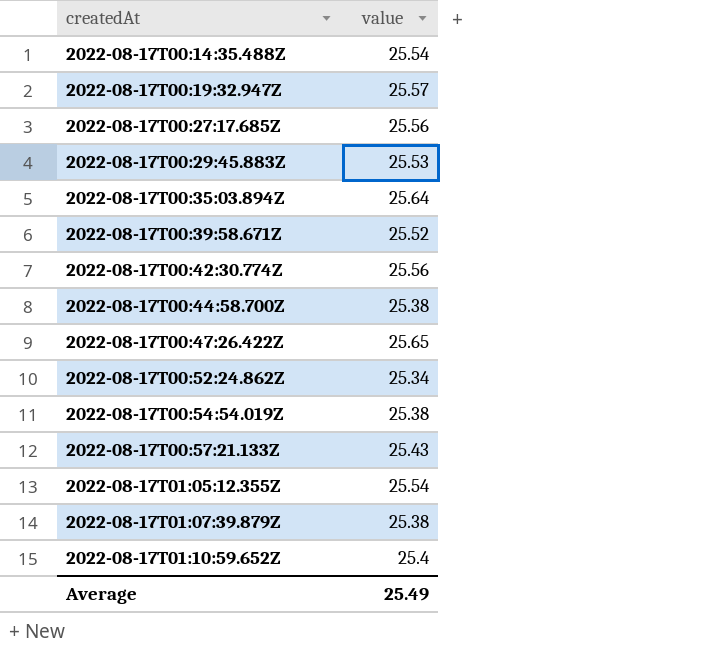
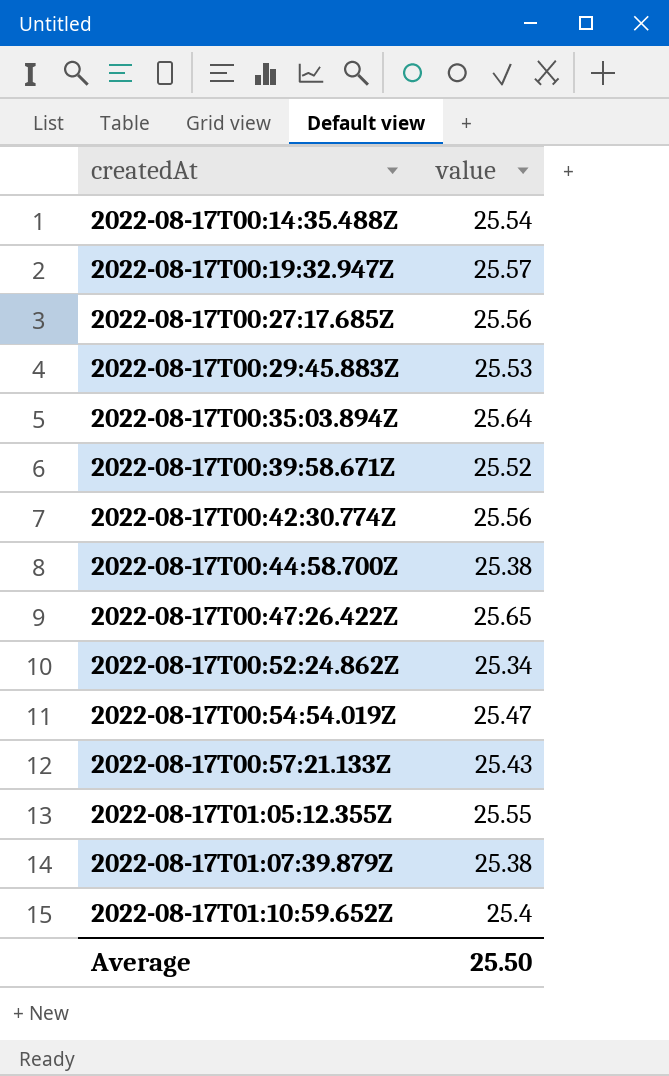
2022-08-17T00:54:54.019Z | value: 25.38 -> 25.47
2022-08-17T01:05:12.355Z | value: 25.54 -> 25.55
Average | value: 25.49 -> 25.50

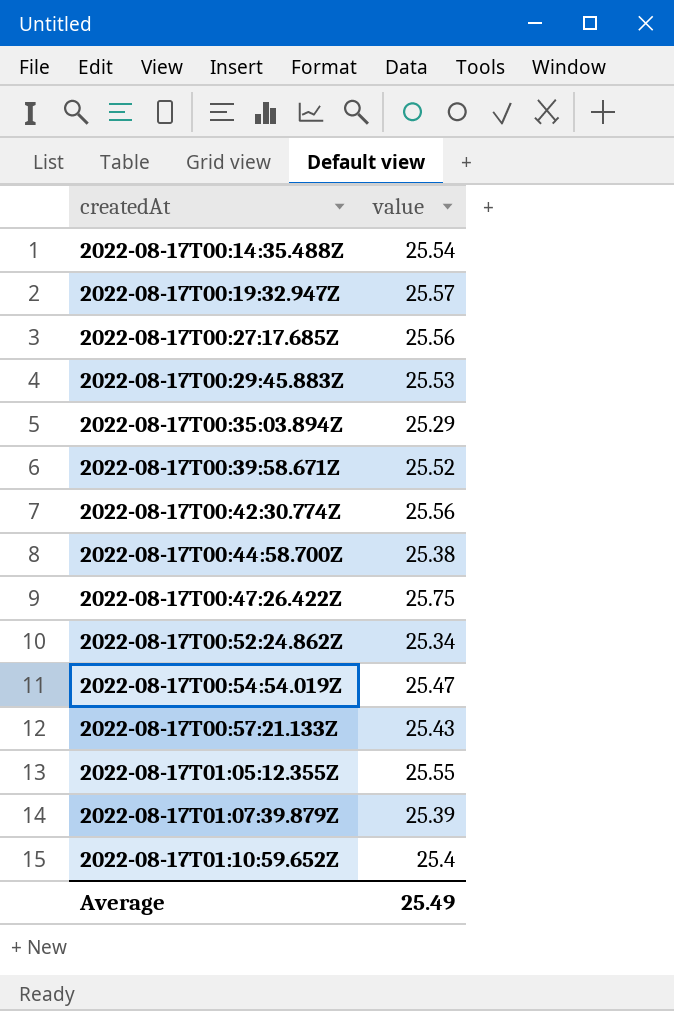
2022-08-17T00:35:03.894Z | value: 25.64 -> 25.29
2022-08-17T00:47:26.422Z | value: 25.65 -> 25.75
2022-08-17T01:07:39.879Z | value: 25.38 -> 25.39
Average | value: 25.50 -> 25.49

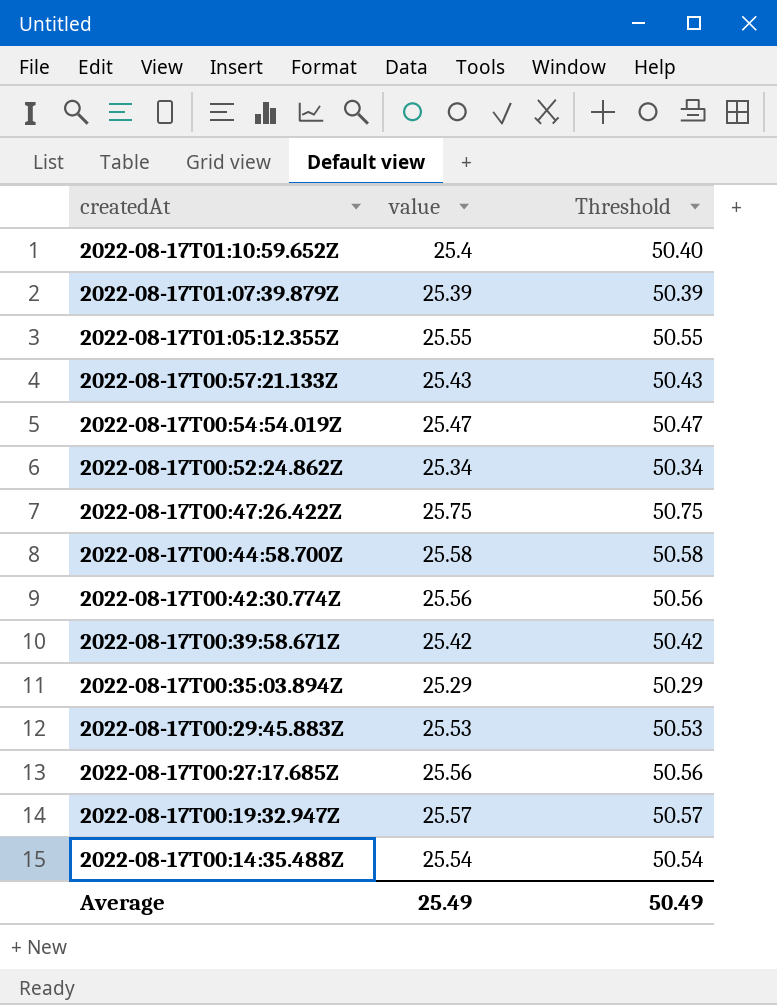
row order: createdAt ascending -> createdAt descending
column Threshold | formula: none -> [value] + 25
2022-08-17T00:44:58.700Z | value: 25.38 -> 25.58
2022-08-17T00:39:58.671Z | value: 25.52 -> 25.42

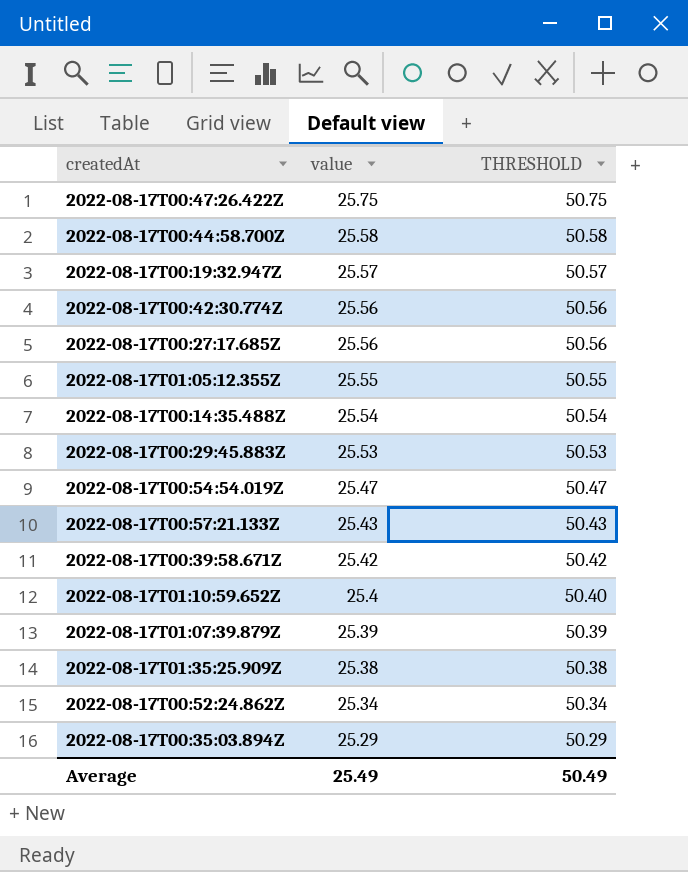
row order: createdAt descending -> value descending
column name: Threshold -> THRESHOLD
row 2022-08-17T01:35:25.909Z: none -> 25.38 | 50.38

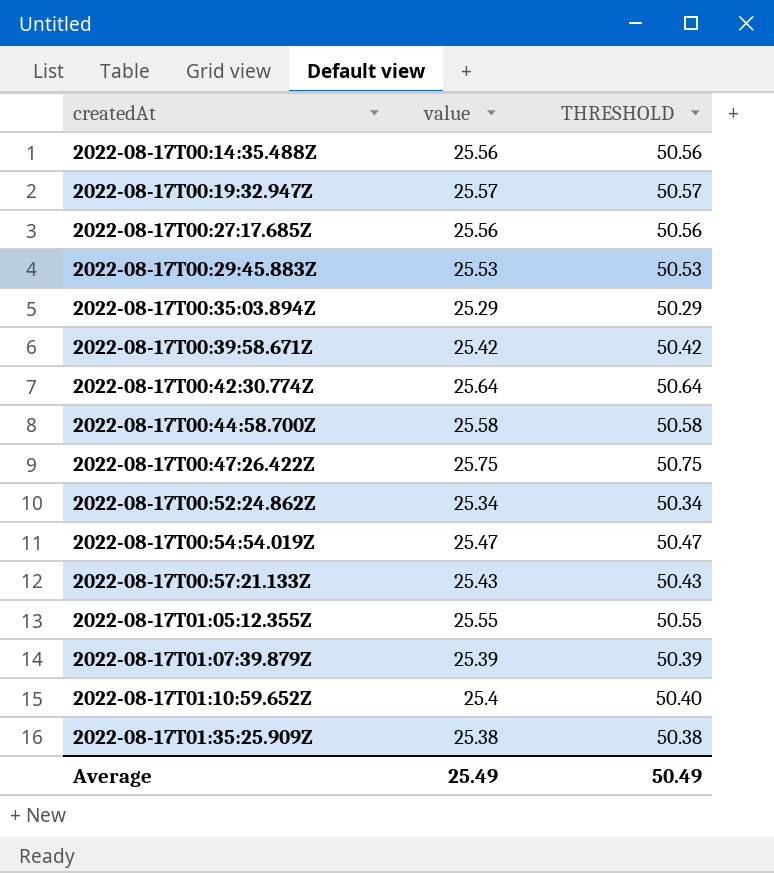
row order: value descending -> createdAt ascending
2022-08-17T00:14:35.488Z | value: 25.54 -> 25.56
2022-08-17T00:14:35.488Z | THRESHOLD: 50.54 -> 50.56
2022-08-17T00:42:30.774Z | value: 25.56 -> 25.64
2022-08-17T00:42:30.774Z | THRESHOLD: 50.56 -> 50.64

